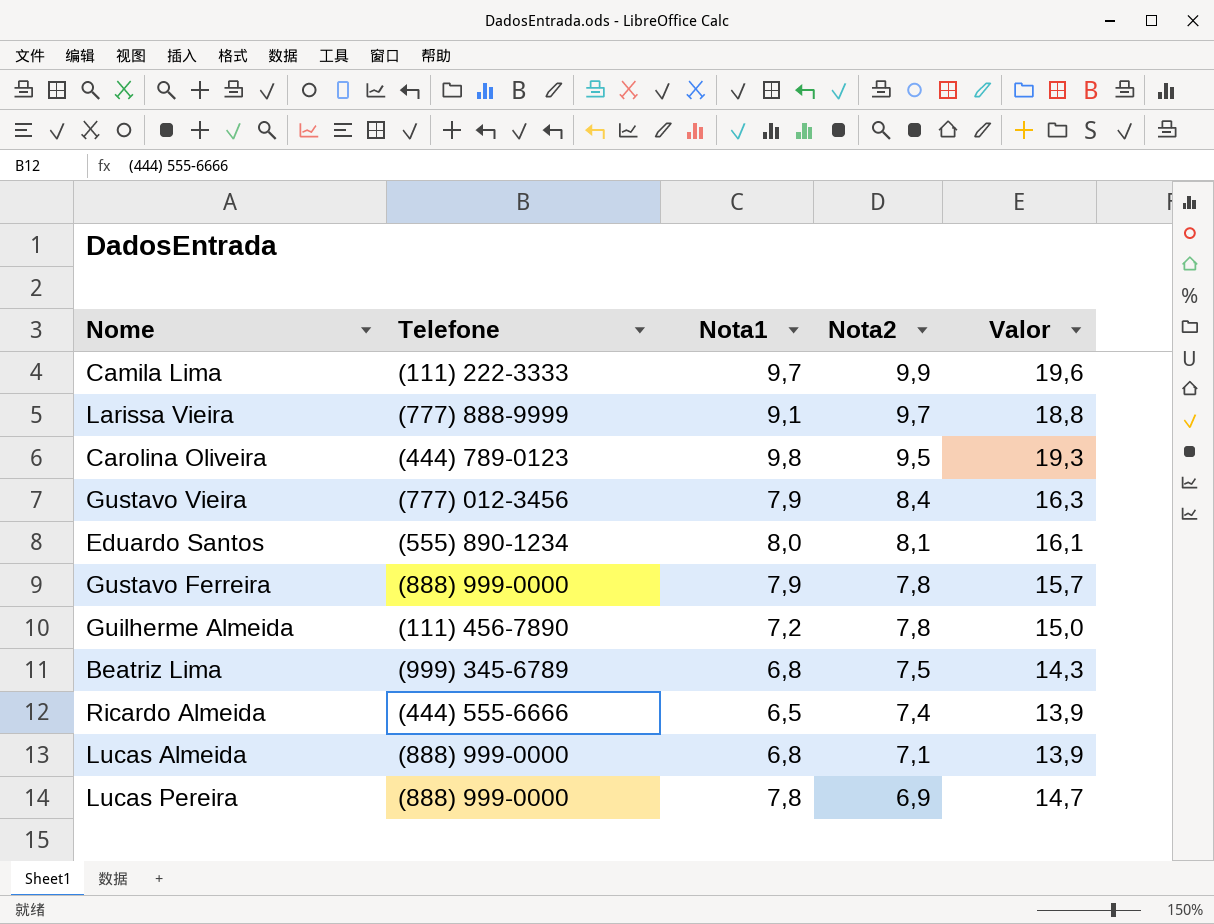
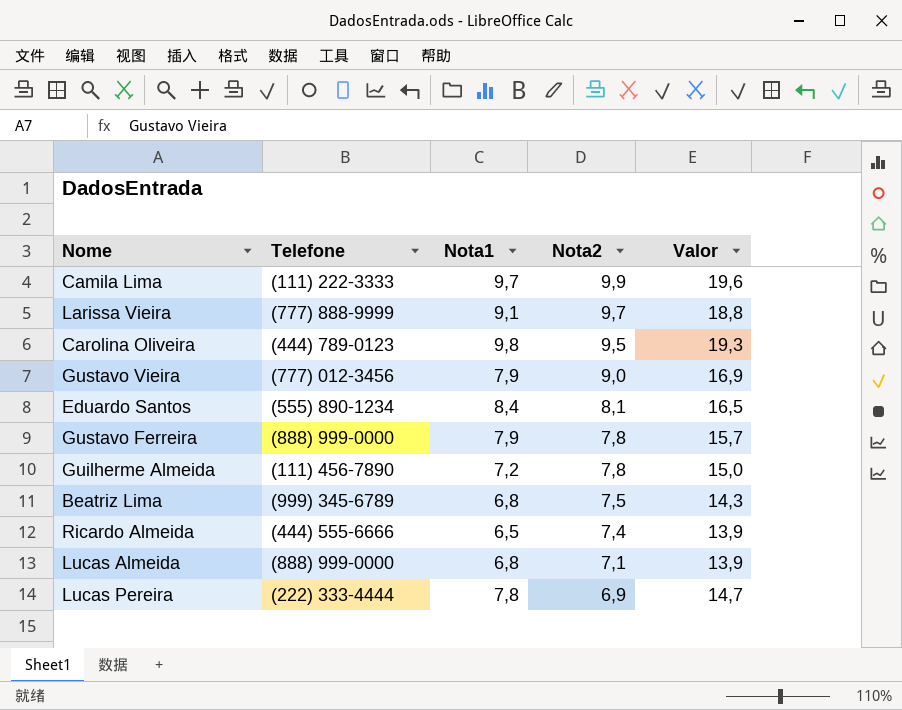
Gustavo Vieira | Nota2: 8,4 -> 9,0
Gustavo Vieira | Valor: 16,3 -> 16,9
Eduardo Santos | Nota1: 8,0 -> 8,4
Eduardo Santos | Valor: 16,1 -> 16,5
Lucas Pereira | Telefone: (888) 999-0000 -> (222) 333-4444

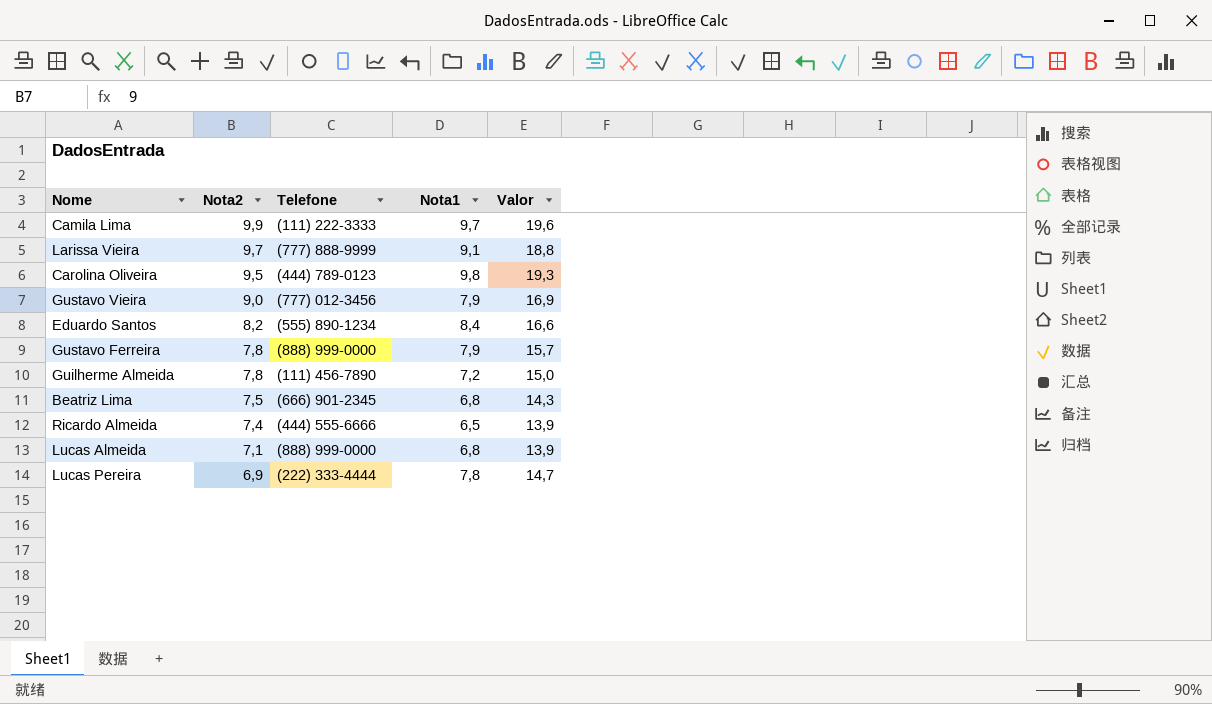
column Nota2 | position: 4 -> 2
Eduardo Santos | Nota2: 8,1 -> 8,2
Eduardo Santos | Valor: 16,5 -> 16,6
Beatriz Lima | Telefone: (999) 345-6789 -> (666) 901-2345

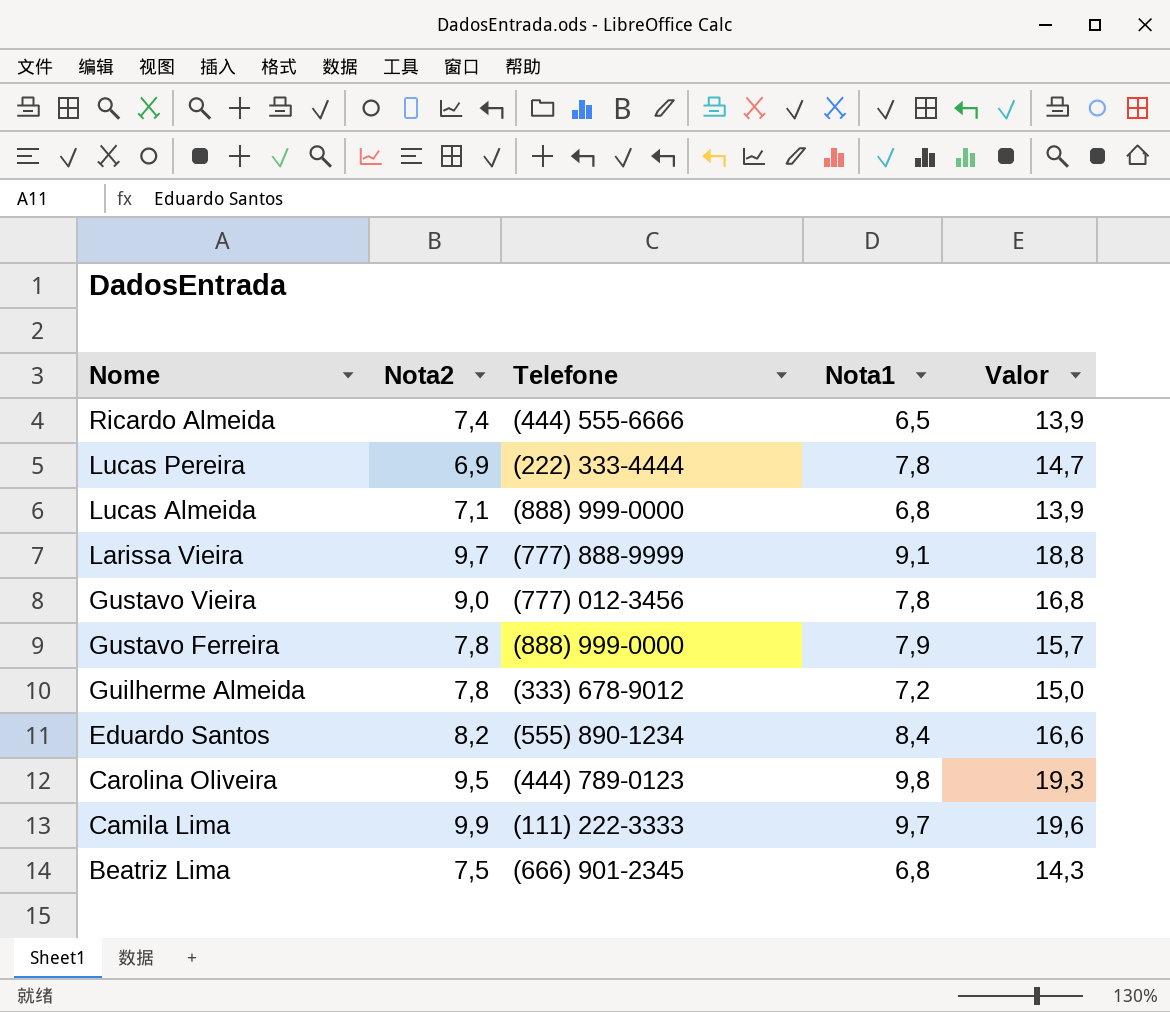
row order: Nota2 descending -> Nome descending
Gustavo Vieira | Nota1: 7,9 -> 7,8
Gustavo Vieira | Valor: 16,9 -> 16,8
Guilherme Almeida | Telefone: (111) 456-7890 -> (333) 678-9012

